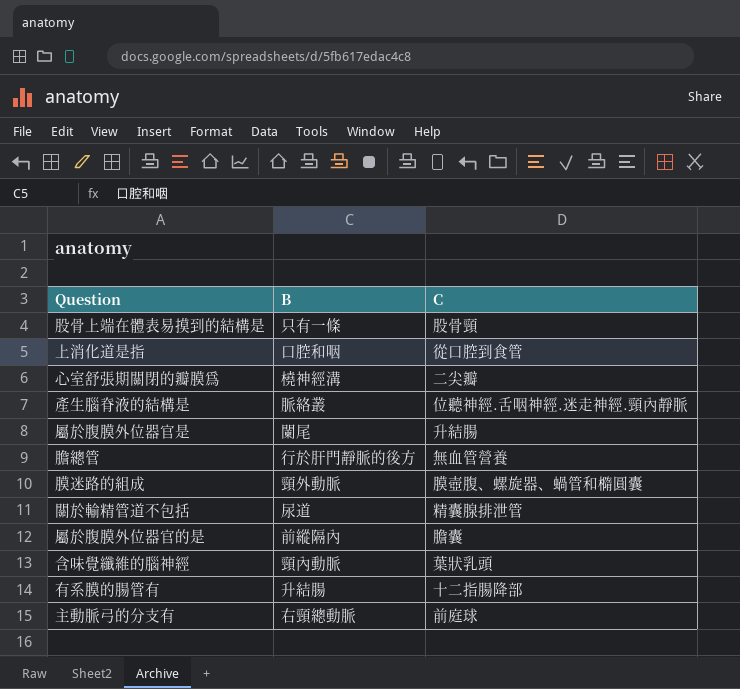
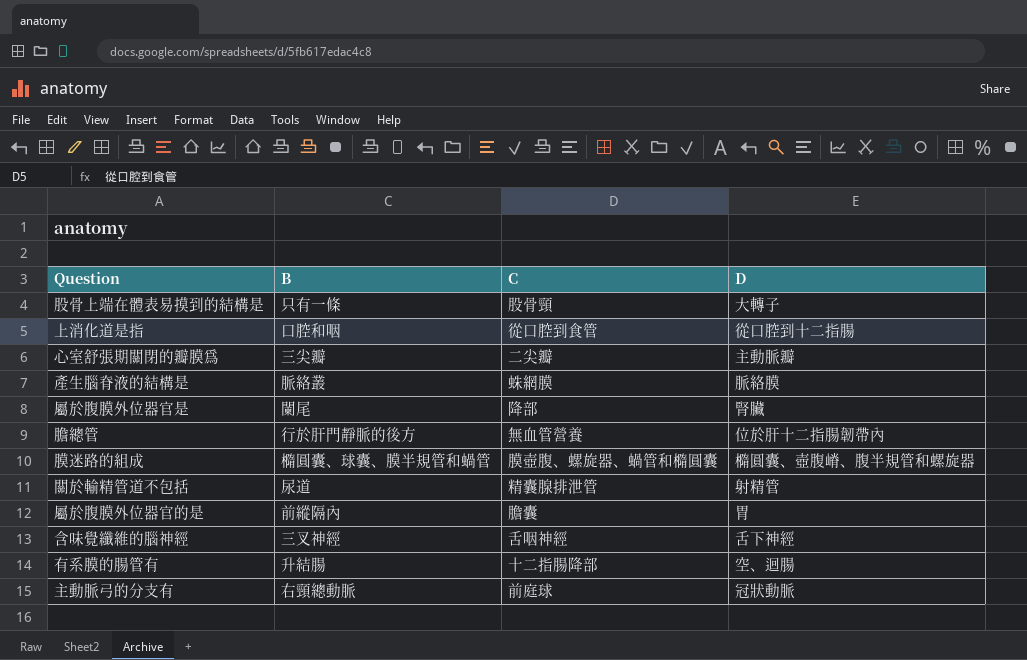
column D | position: none -> 4
心室舒張期關閉的瓣膜爲 | B: 橈神經溝 -> 三尖瓣
產生腦脊液的結構是 | C: 位聽神經.舌咽神經.迷走神經.頸內靜脈 -> 蛛網膜
屬於腹膜外位器官是 | C: 升結腸 -> 降部
膜迷路的組成 | B: 頸外動脈 -> 橢圓囊、球囊、膜半規管和蝸管
含味覺纖維的腦神經 | B: 頸內動脈 -> 三叉神經
含味覺纖維的腦神經 | C: 葉狀乳頭 -> 舌咽神經

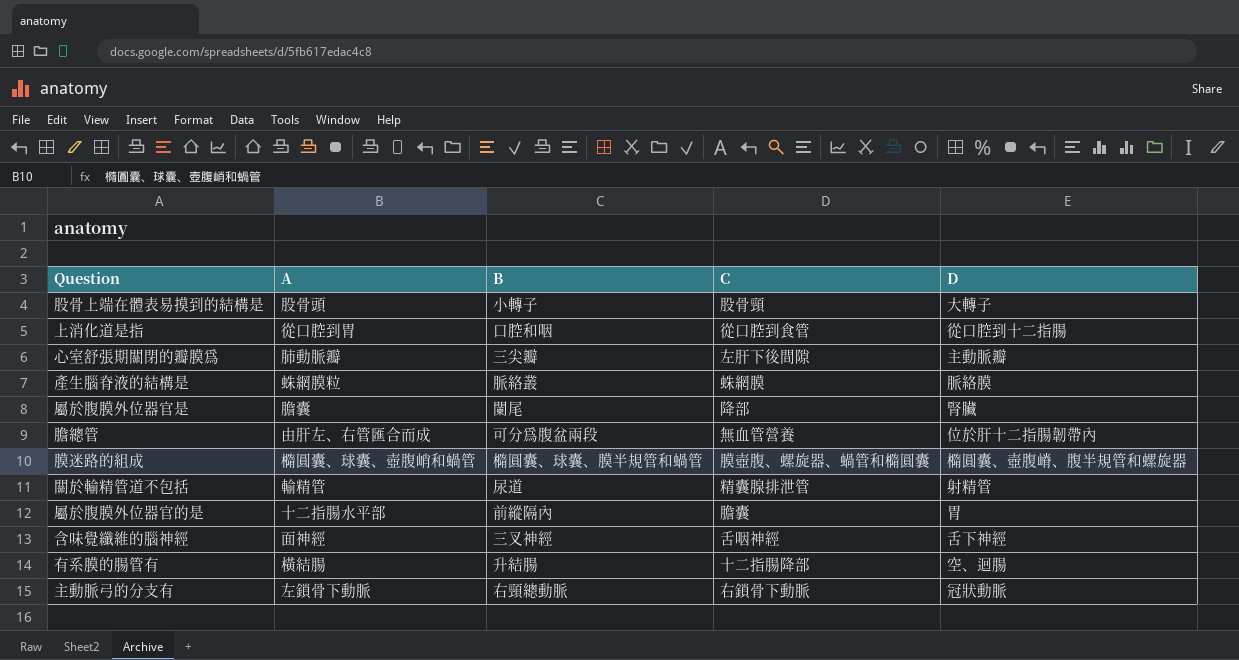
column A | position: none -> 2
股骨上端在體表易摸到的結構是 | B: 只有一條 -> 小轉子
心室舒張期關閉的瓣膜爲 | C: 二尖瓣 -> 左肝下後間隙
膽總管 | B: 行於肝門靜脈的後方 -> 可分爲腹盆兩段
主動脈弓的分支有 | C: 前庭球 -> 右鎖骨下動脈

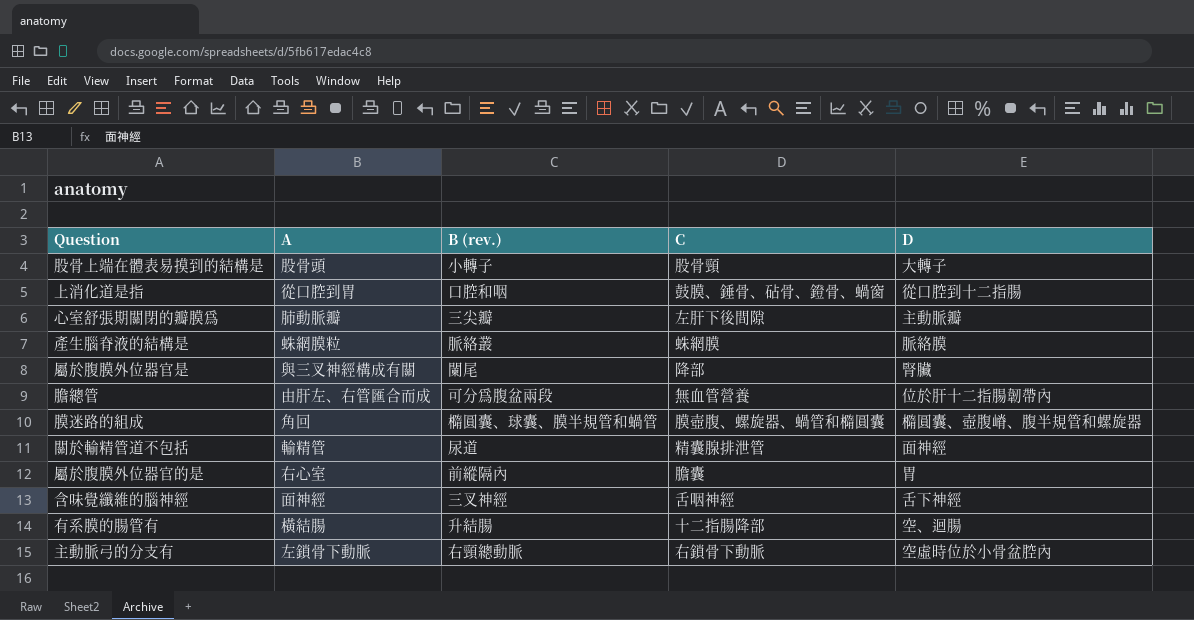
column name: B -> B (rev.)
上消化道是指 | C: 從口腔到食管 -> 鼓膜、錘骨、砧骨、鐙骨、蝸窗
屬於腹膜外位器官是 | A: 膽囊 -> 與三叉神經構成有關
膜迷路的組成 | A: 橢圓囊、球囊、壺腹峭和蝸管 -> 角回
關於輸精管道不包括 | D: 射精管 -> 面神經
屬於腹膜外位器官的是 | A: 十二指腸水平部 -> 右心室
主動脈弓的分支有 | D: 冠狀動脈 -> 空虛時位於小骨盆腔內

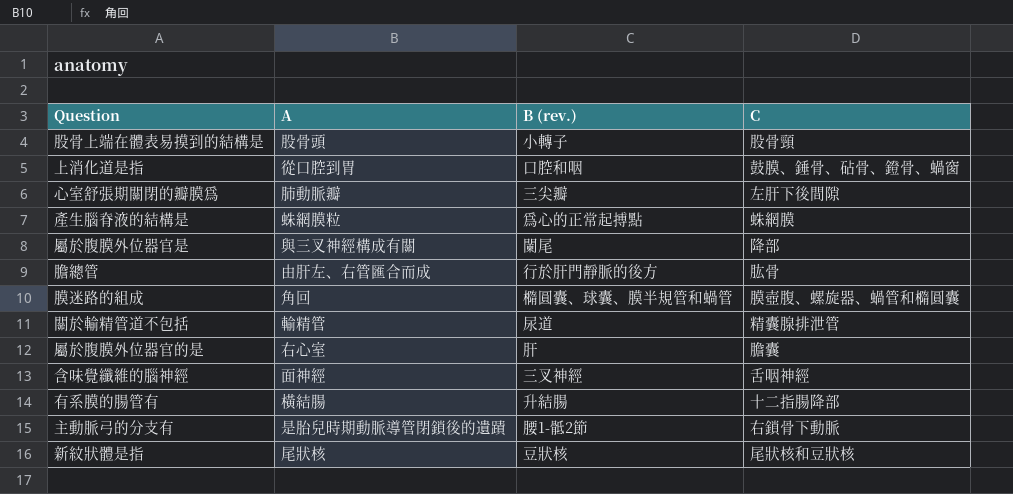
column D | position: 5 -> none
產生腦脊液的結構是 | B (rev.): 脈絡叢 -> 爲心的正常起搏點
膽總管 | B (rev.): 可分爲腹盆兩段 -> 行於肝門靜脈的後方
膽總管 | C: 無血管營養 -> 肱骨
屬於腹膜外位器官的是 | B (rev.): 前縱隔內 -> 肝
主動脈弓的分支有 | A: 左鎖骨下動脈 -> 是胎兒時期動脈導管閉鎖後的遺蹟
主動脈弓的分支有 | B (rev.): 右頸總動脈 -> 腰1-骶2節
row 新紋狀體是指: none -> 尾狀核 | 豆狀核 | 尾狀核和豆狀核

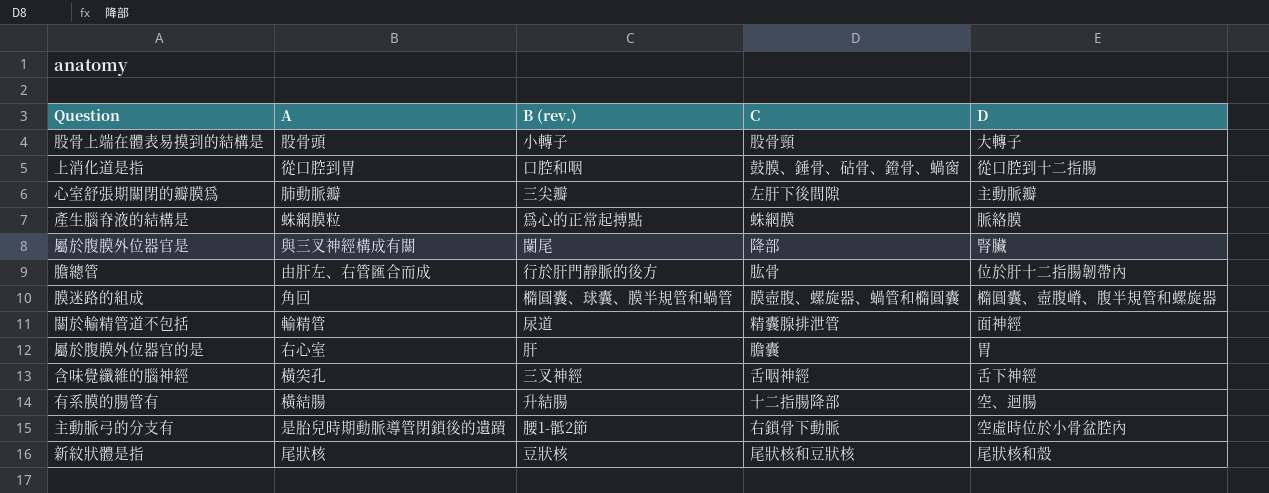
column D | position: none -> 5
含味覺纖維的腦神經 | A: 面神經 -> 橫突孔

